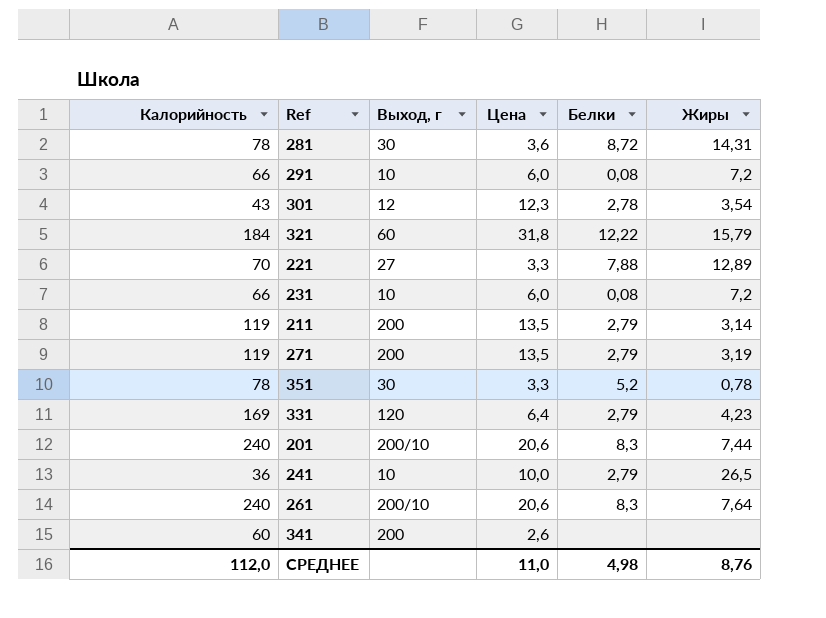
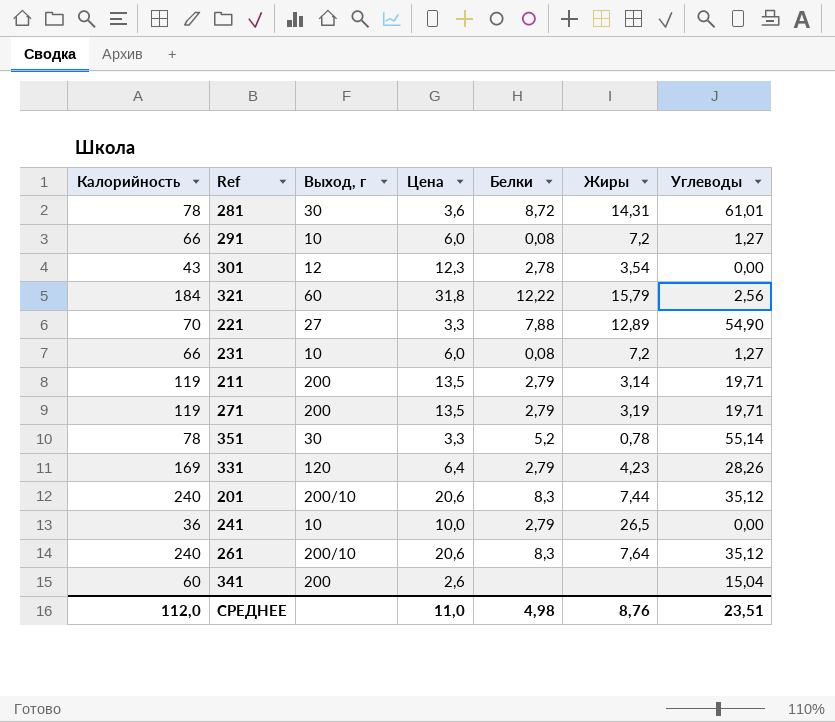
column Углеводы | position: none -> 7

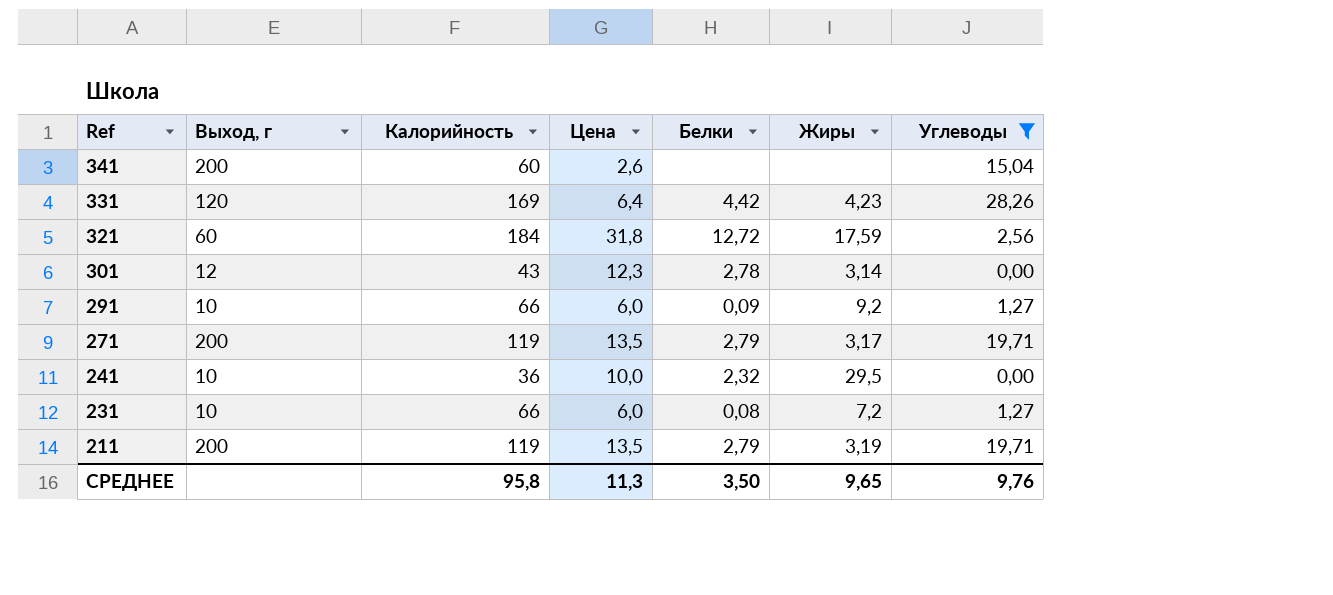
filter: none -> Углеводы <= 28,26
row order: none -> Ref descending
column Калорийность | position: 1 -> 3
331 | Белки: 2,79 -> 4,42
321 | Белки: 12,22 -> 12,72
321 | Жиры: 15,79 -> 17,59
301 | Жиры: 3,54 -> 3,14
291 | Белки: 0,08 -> 0,09
291 | Жиры: 7,2 -> 9,2
271 | Жиры: 3,19 -> 3,17
241 | Белки: 2,79 -> 2,32
241 | Жиры: 26,5 -> 29,5
211 | Жиры: 3,14 -> 3,19
СРЕДНЕЕ | Калорийность: 112,0 -> 95,8
СРЕДНЕЕ | Цена: 11,0 -> 11,3
СРЕДНЕЕ | Белки: 4,98 -> 3,50
СРЕДНЕЕ | Жиры: 8,76 -> 9,65
СРЕДНЕЕ | Углеводы: 23,51 -> 9,76

